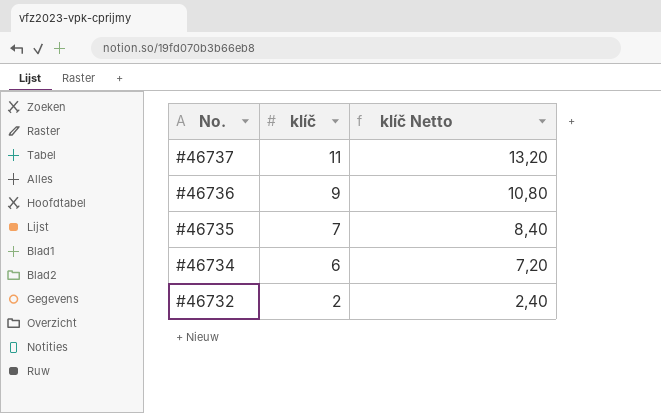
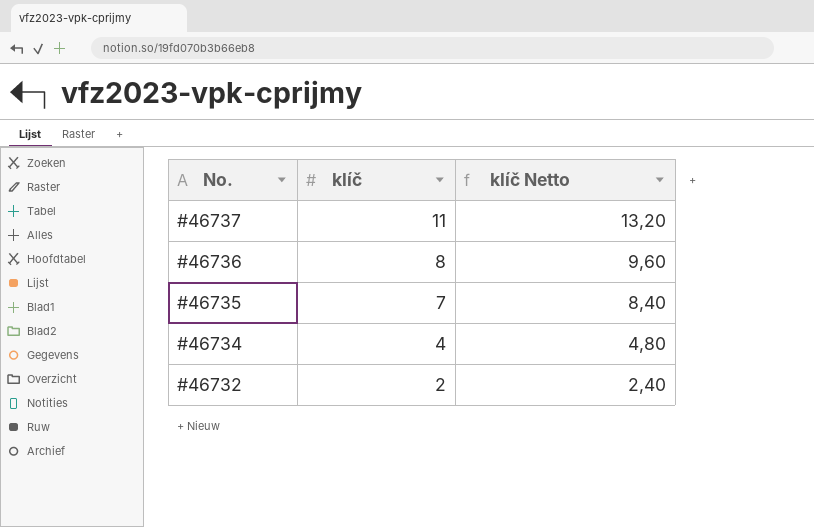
#46736 | klíč: 9 -> 8
#46736 | klíč Netto: 10,80 -> 9,60
#46734 | klíč: 6 -> 4
#46734 | klíč Netto: 7,20 -> 4,80

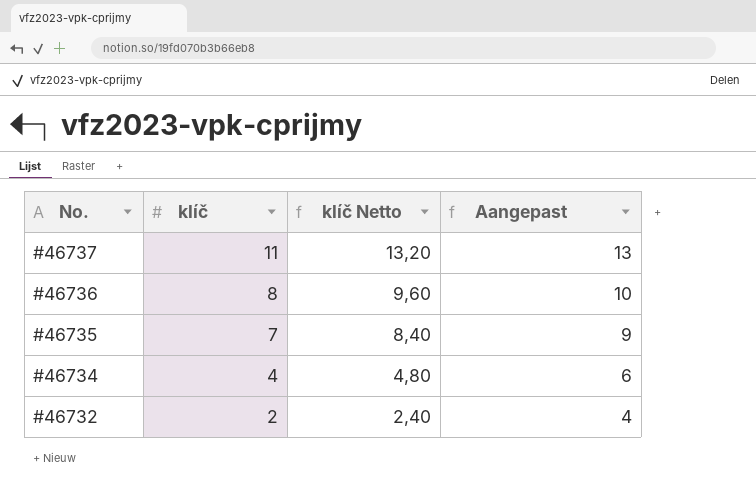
column Aangepast | formula: none -> [klíč] + 2

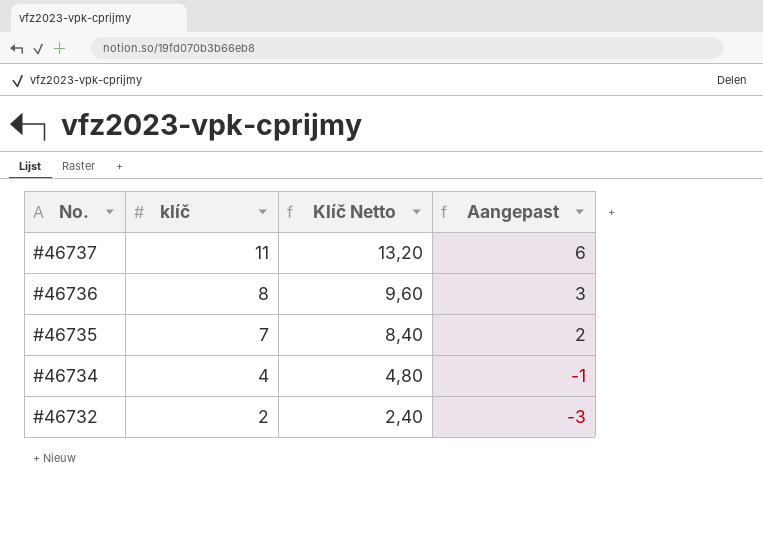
column name: klíč Netto -> Klíč Netto
column Aangepast | formula: [klíč] + 2 -> [klíč] - 5

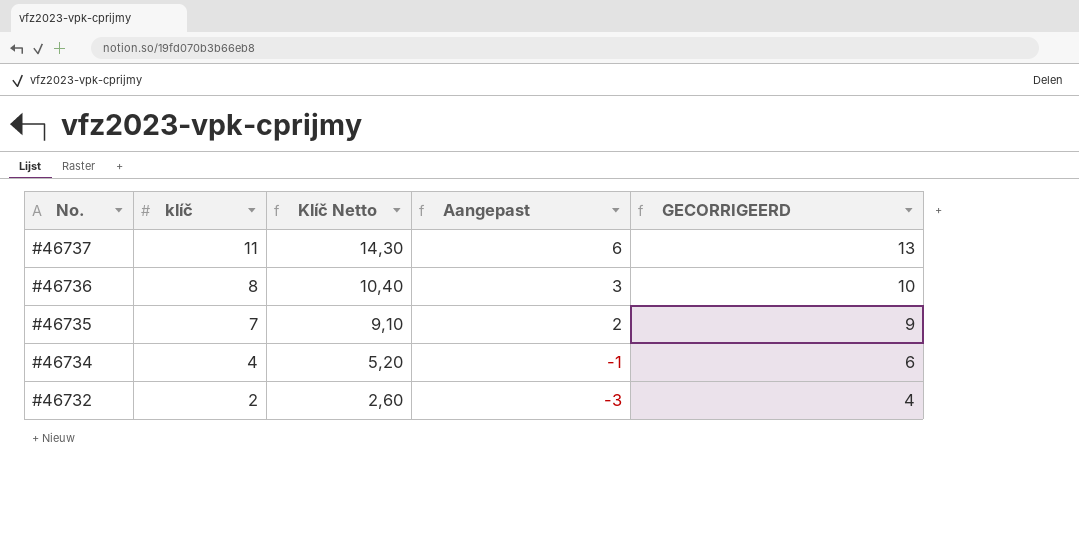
column Klíč Netto | formula: [klíč] * 1,2 -> [klíč] * 1,3
column GECORRIGEERD | formula: none -> [klíč] + 2

